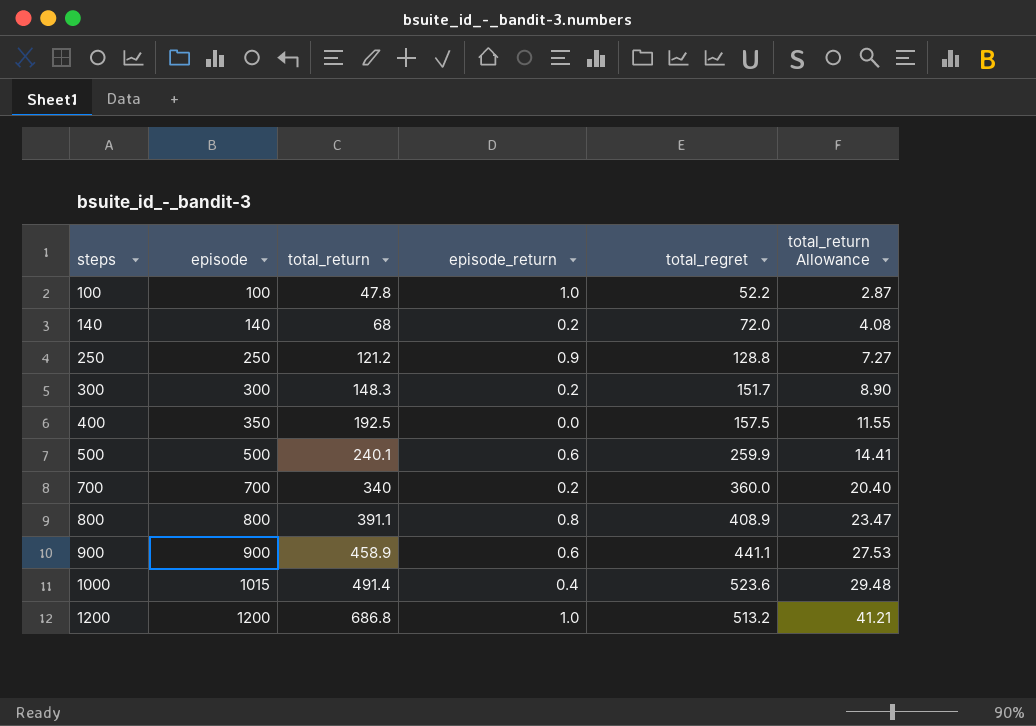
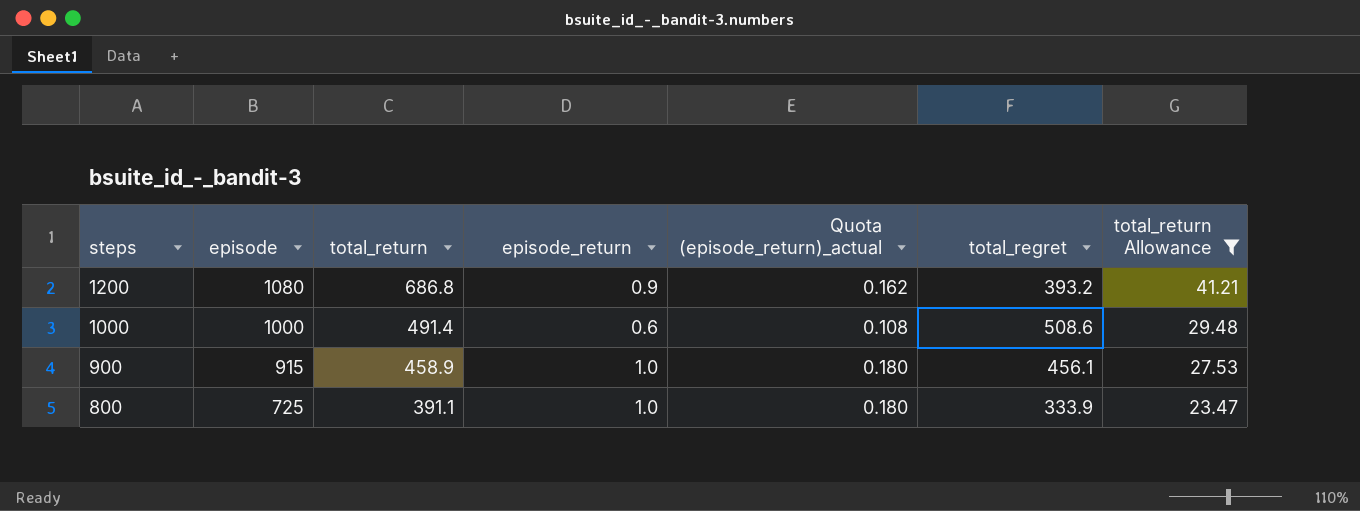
filter: none -> total_return Allowance >= 23.47
row order: steps ascending -> steps descending
column Quota (episode_return)_actual | formula: none -> [episode_return] * 0.18
1200 | episode: 1200 -> 1080
1200 | episode_return: 1.0 -> 0.9
1200 | total_regret: 513.2 -> 393.2
1000 | episode: 1015 -> 1000
1000 | episode_return: 0.4 -> 0.6
1000 | total_regret: 523.6 -> 508.6
900 | episode: 900 -> 915
900 | episode_return: 0.6 -> 1.0
900 | total_regret: 441.1 -> 456.1
800 | episode: 800 -> 725
800 | episode_return: 0.8 -> 1.0
800 | total_regret: 408.9 -> 333.9

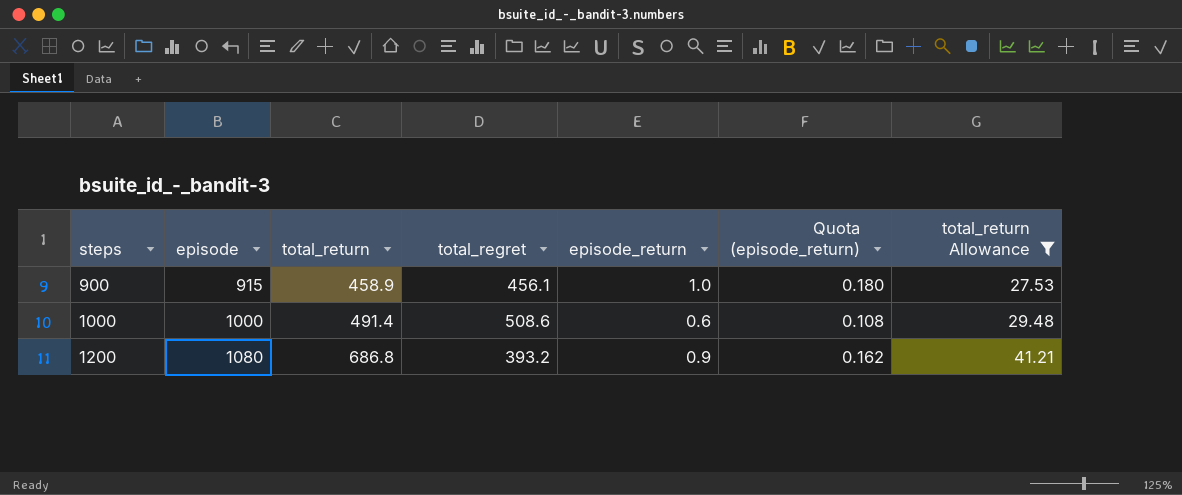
row order: steps descending -> steps ascending
column total_regret | position: 6 -> 4
column name: Quota (episode_return)_actual -> Quota (episode_return)
row 800: 725 | 391.1 | 1.0 | 0.180 | 333.9 | 23.47 -> none

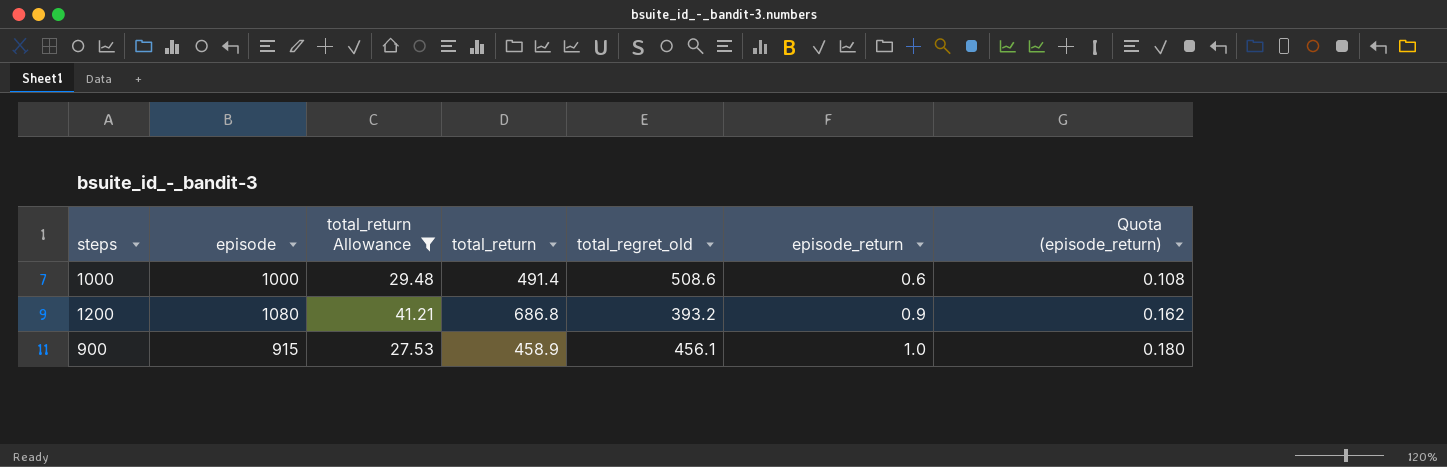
row order: steps ascending -> episode_return ascending
column total_return Allowance | position: 7 -> 3
column name: total_regret -> total_regret_old

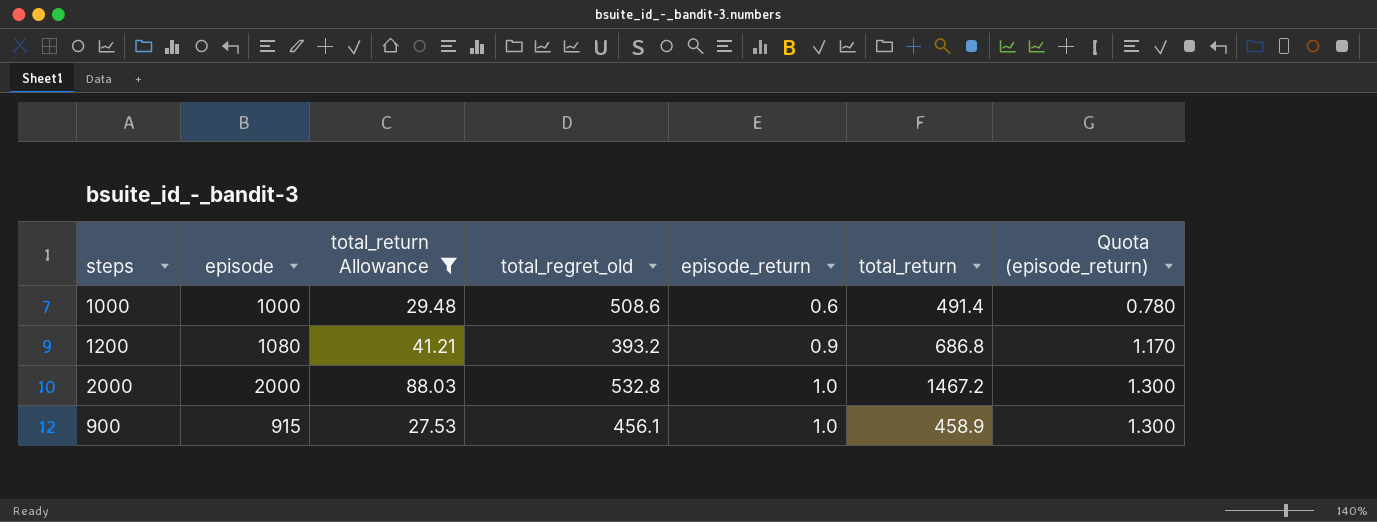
column total_return | position: 4 -> 6
column Quota (episode_return) | formula: [episode_return] * 0.18 -> [episode_return] * 1.3
row 2000: none -> 2000 | 88.03 | 532.8 | 1.0 | 1467.2 | 1.300

